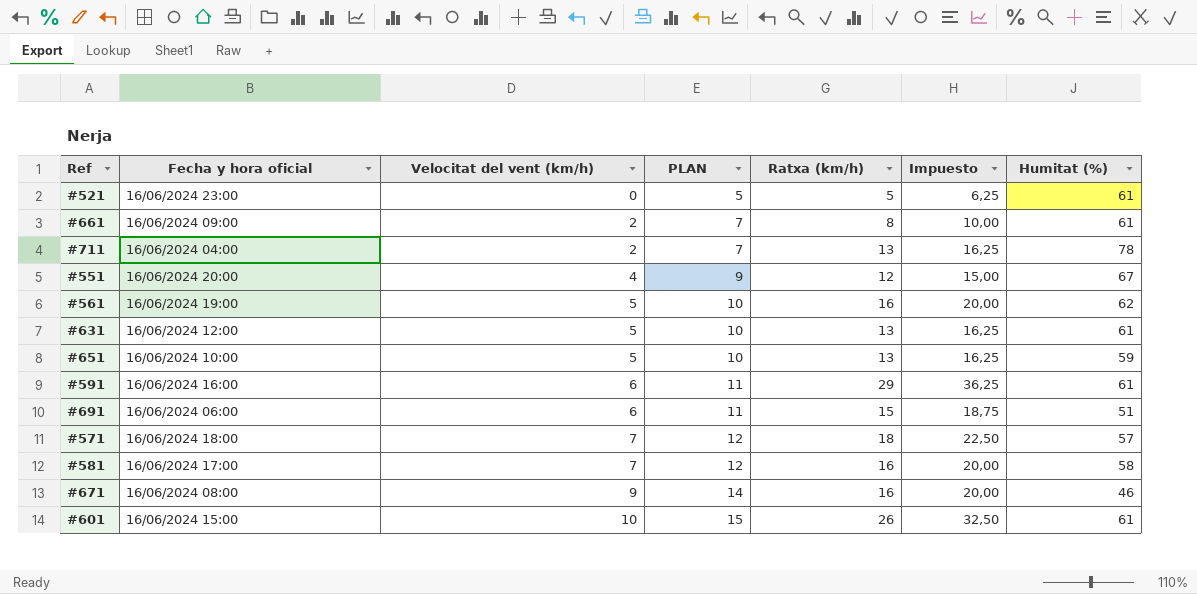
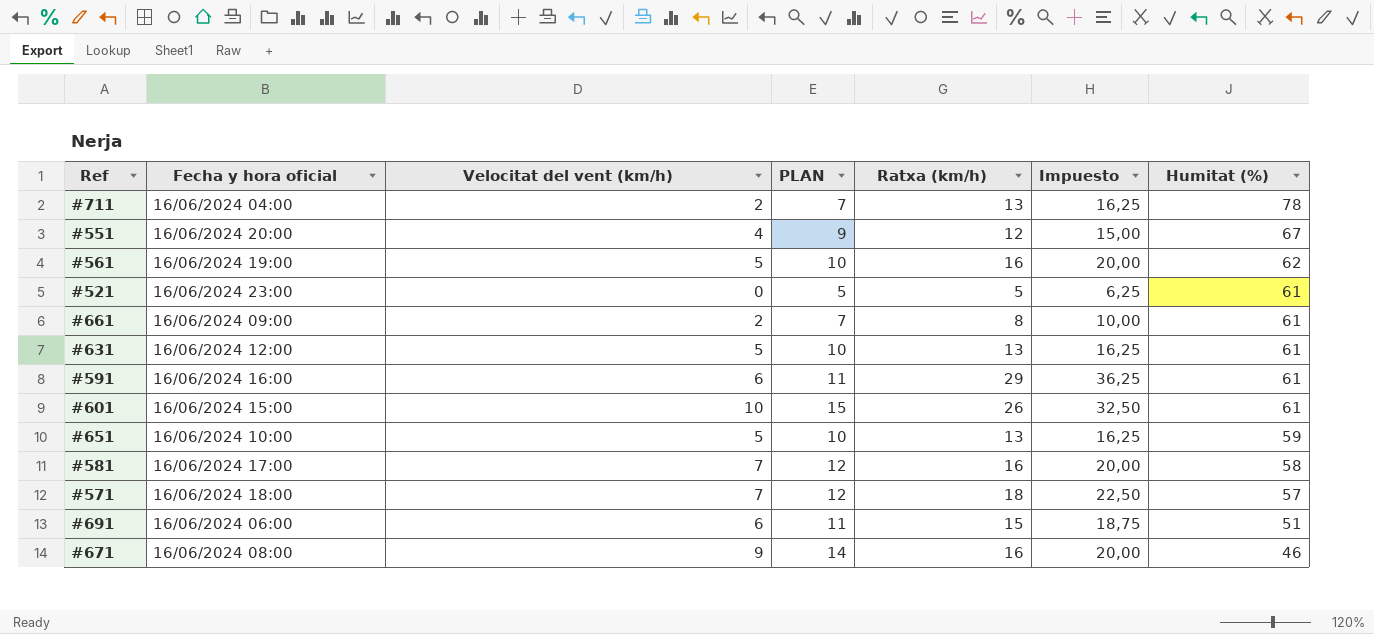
row order: Velocitat del vent (km/h) ascending -> Humitat (%) descending

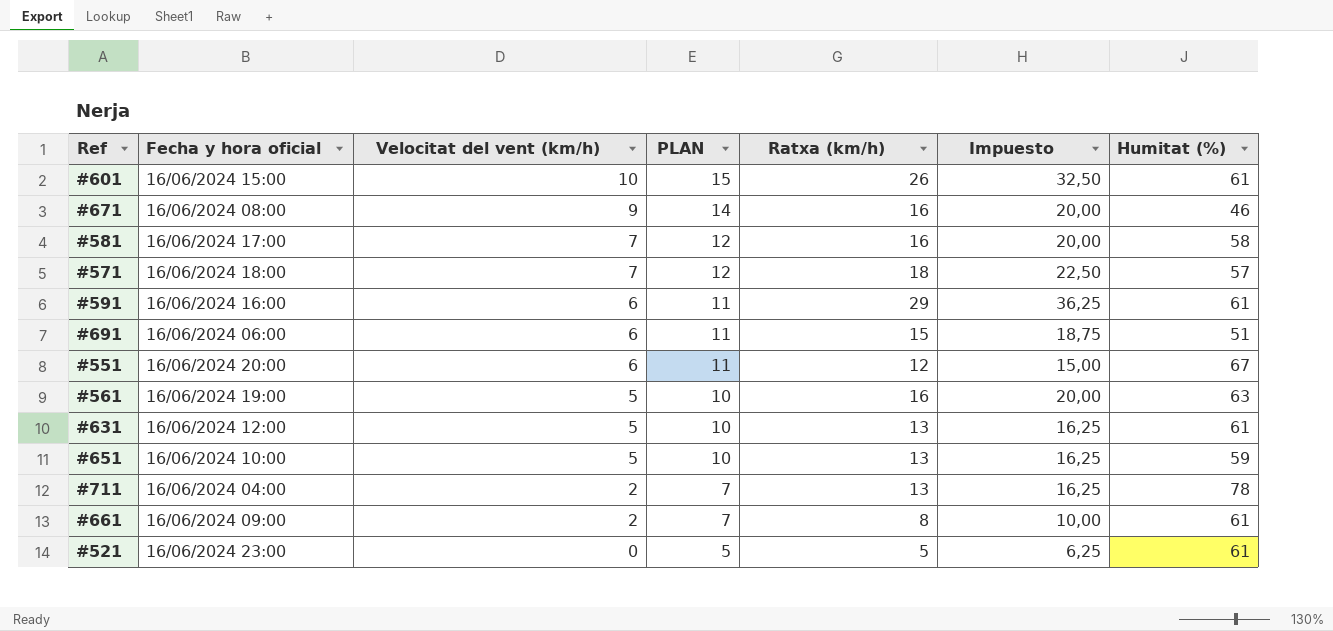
row order: Humitat (%) descending -> Velocitat del vent (km/h) descending
#551 | Velocitat del vent (km/h): 4 -> 6
#551 | PLAN: 9 -> 11
#561 | Humitat (%): 62 -> 63

